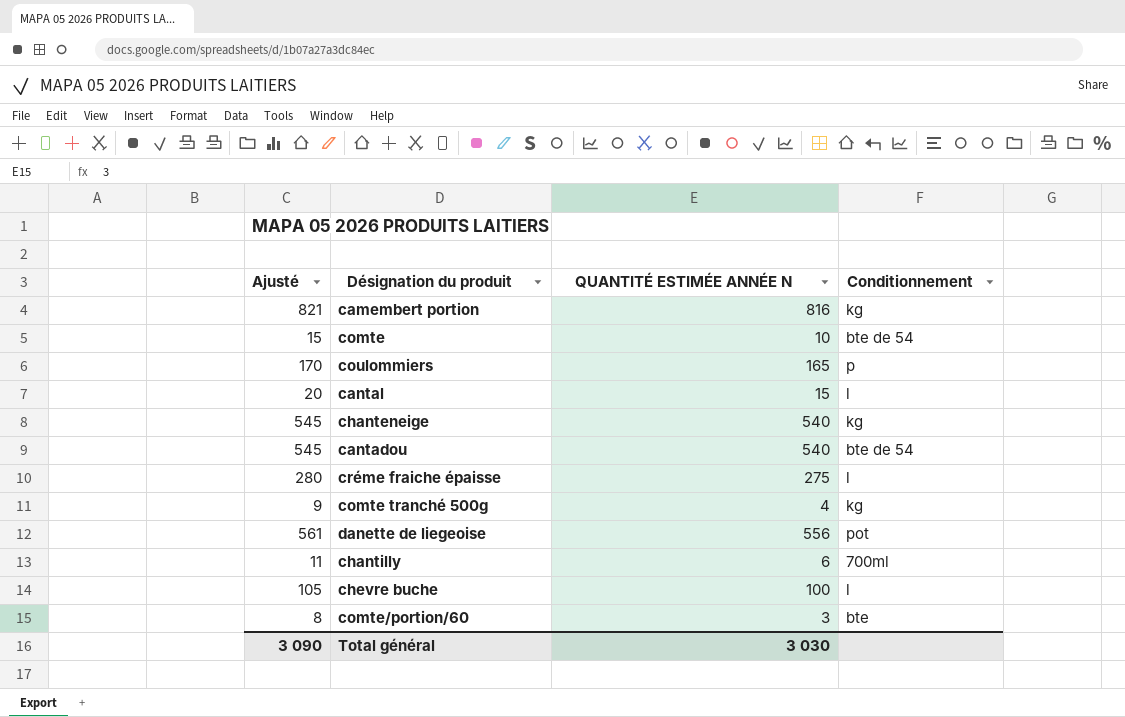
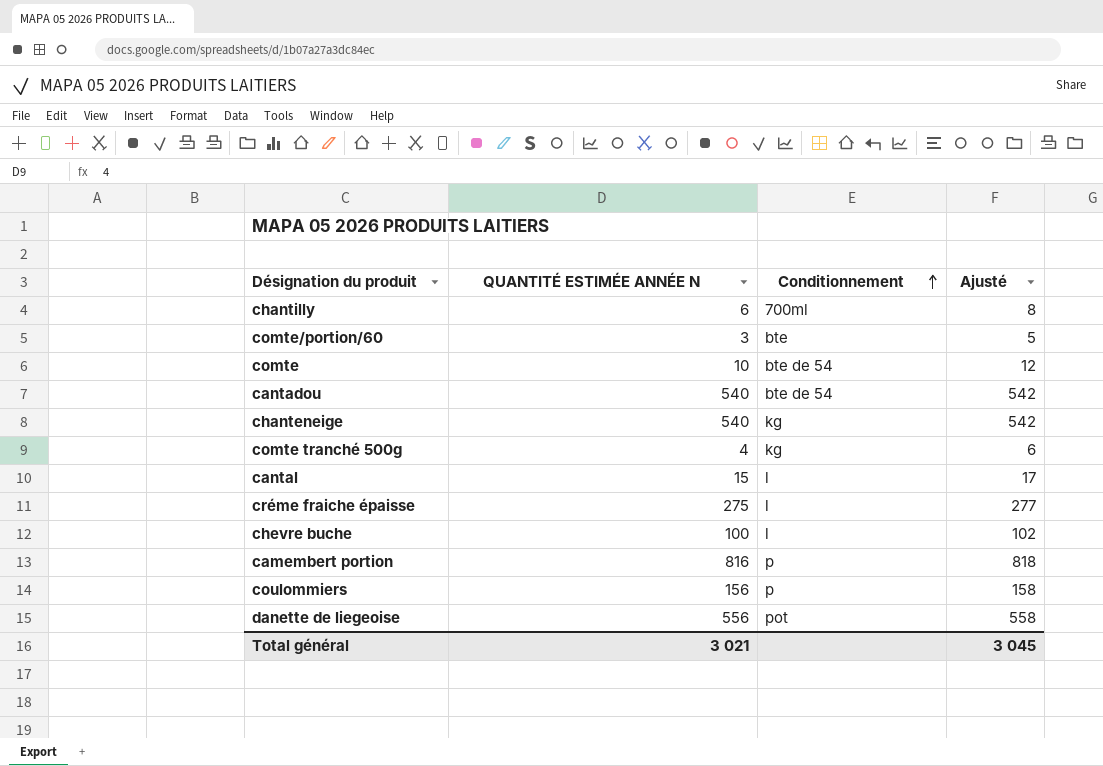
row order: none -> Conditionnement ascending
column Ajusté | formula: [QUANTITÉ ESTIMÉE ANNÉE N] + 5 -> [QUANTITÉ ESTIMÉE ANNÉE N] + 2
column Ajusté | position: 1 -> 4
camembert portion | Conditionnement: kg -> p
coulommiers | QUANTITÉ ESTIMÉE ANNÉE N: 165 -> 156
Total général | QUANTITÉ ESTIMÉE ANNÉE N: 3 030 -> 3 021
Total général | Ajusté: 3 090 -> 3 045

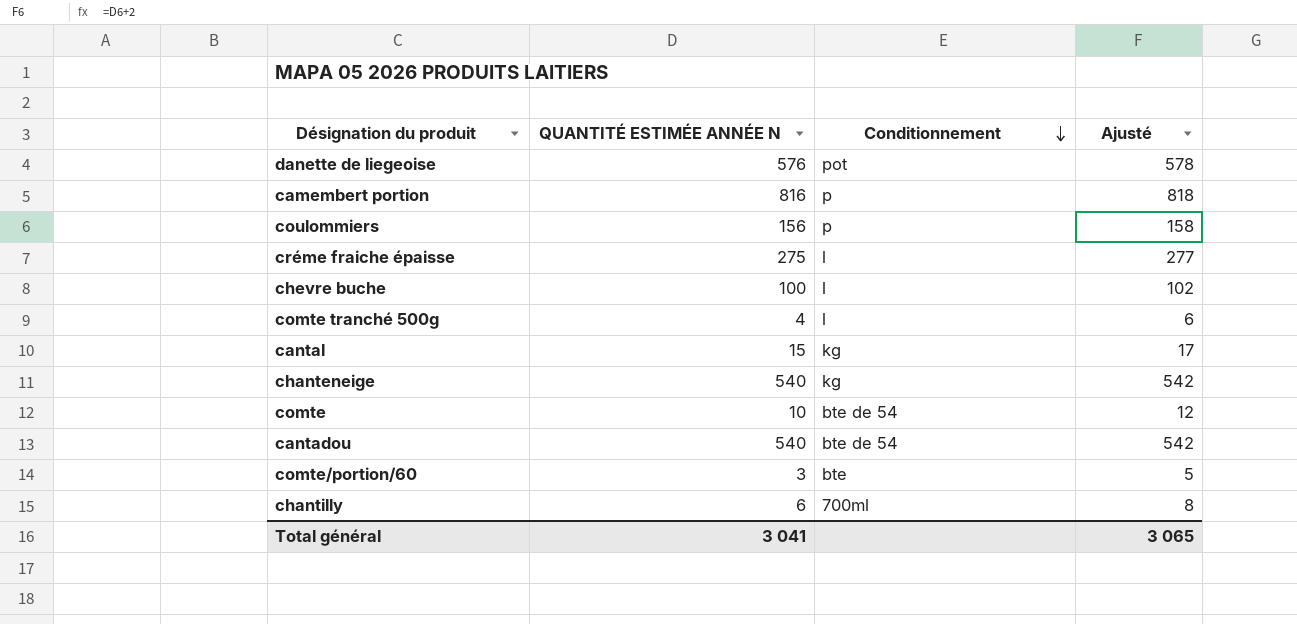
row order: Conditionnement ascending -> Conditionnement descending
danette de liegeoise | QUANTITÉ ESTIMÉE ANNÉE N: 556 -> 576
danette de liegeoise | Ajusté: 558 -> 578
comte tranché 500g | Conditionnement: kg -> l
cantal | Conditionnement: l -> kg
Total général | QUANTITÉ ESTIMÉE ANNÉE N: 3 021 -> 3 041
Total général | Ajusté: 3 045 -> 3 065

